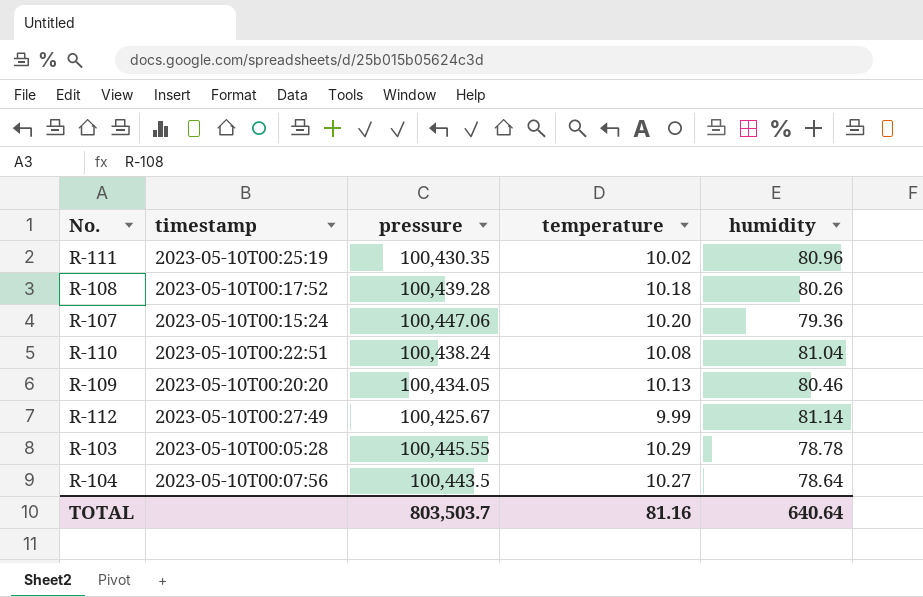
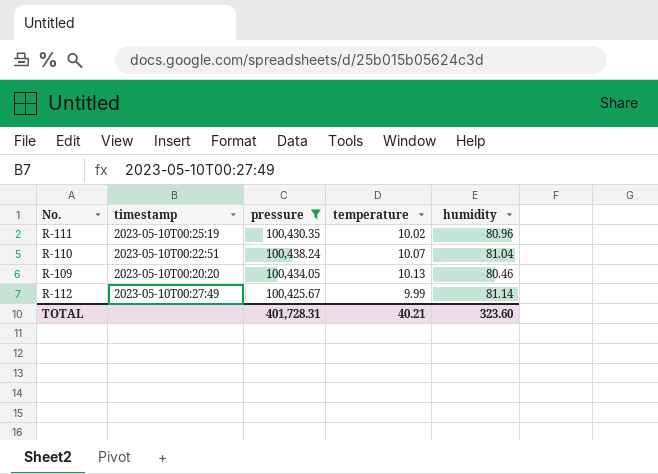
filter: none -> pressure <= 100,438.24
R-110 | temperature: 10.08 -> 10.07
TOTAL | pressure: 803,503.7 -> 401,728.31
TOTAL | temperature: 81.16 -> 40.21
TOTAL | humidity: 640.64 -> 323.60

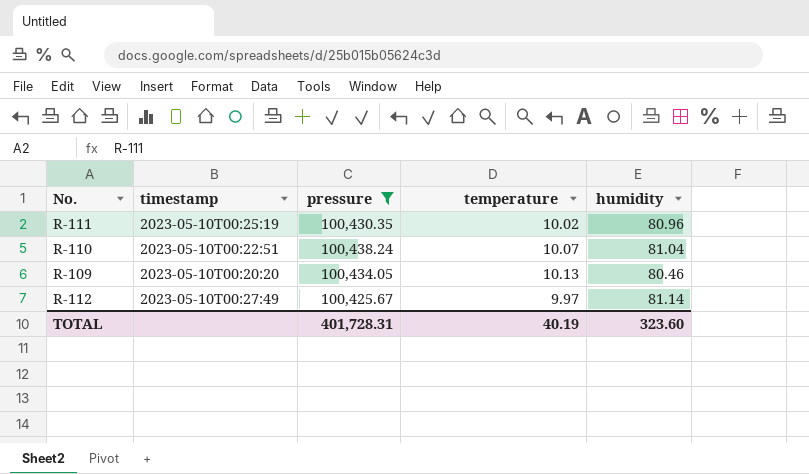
R-112 | temperature: 9.99 -> 9.97
TOTAL | temperature: 40.21 -> 40.19

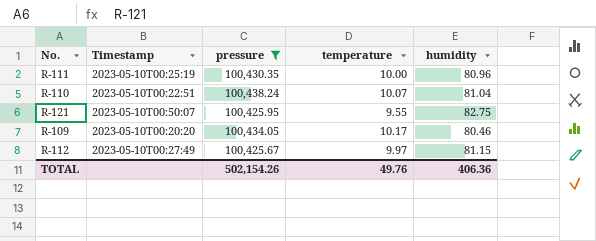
column name: timestamp -> Timestamp
R-111 | temperature: 10.02 -> 10.00
row R-121: none -> 2023-05-10T00:50:07 | 100,425.95 | 9.55 | 82.75
R-109 | temperature: 10.13 -> 10.17
R-112 | humidity: 81.14 -> 81.15
TOTAL | pressure: 401,728.31 -> 502,154.26
TOTAL | temperature: 40.19 -> 49.76
TOTAL | humidity: 323.60 -> 406.36

